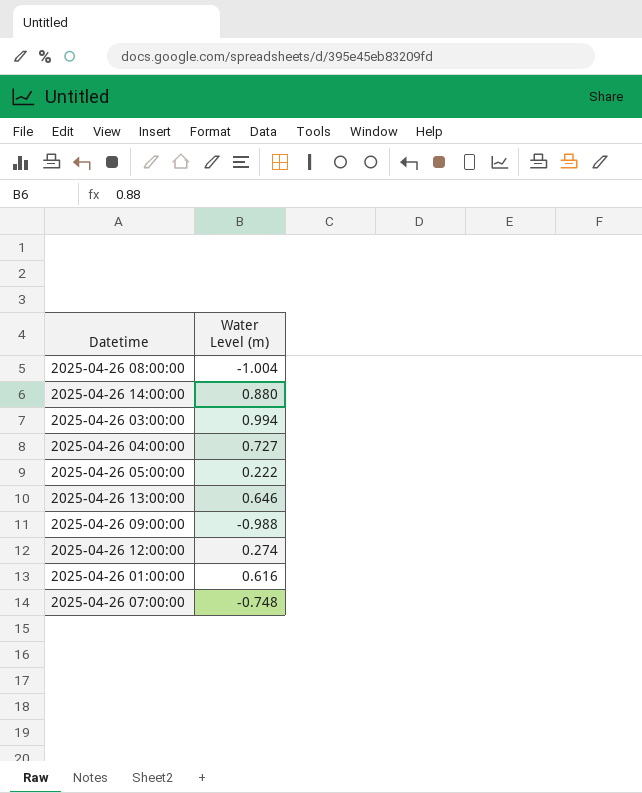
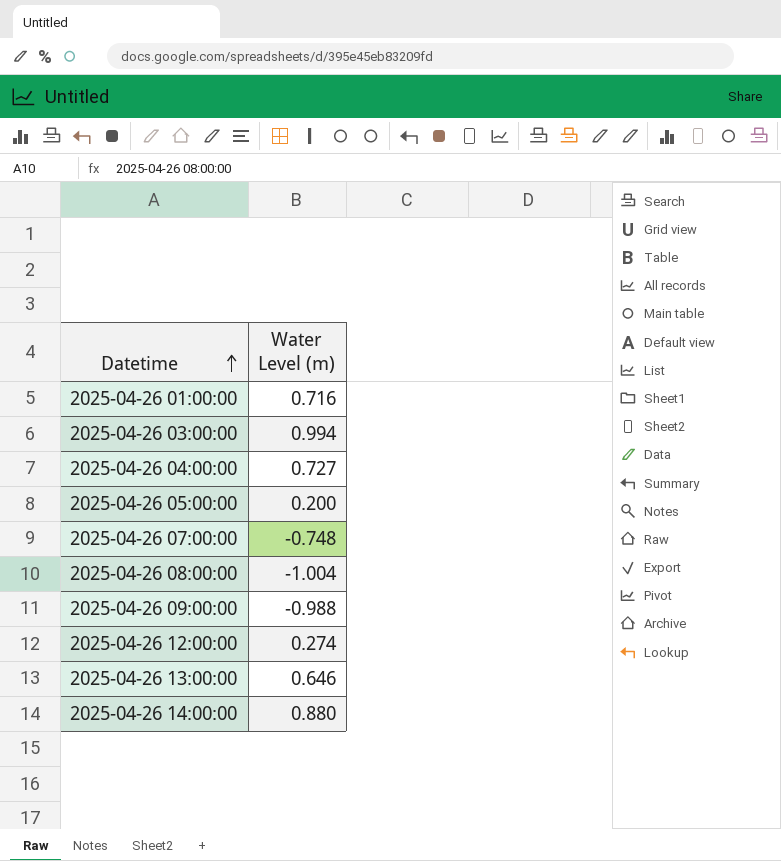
row order: none -> Datetime ascending
2025-04-26 01:00:00 | Water Level (m): 0.616 -> 0.716
2025-04-26 05:00:00 | Water Level (m): 0.222 -> 0.200

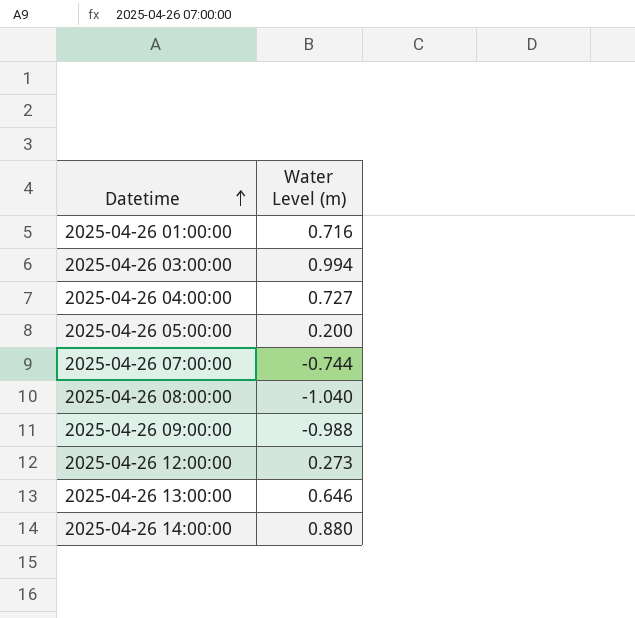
2025-04-26 07:00:00 | Water Level (m): -0.748 -> -0.744
2025-04-26 08:00:00 | Water Level (m): -1.004 -> -1.040
2025-04-26 12:00:00 | Water Level (m): 0.274 -> 0.273

